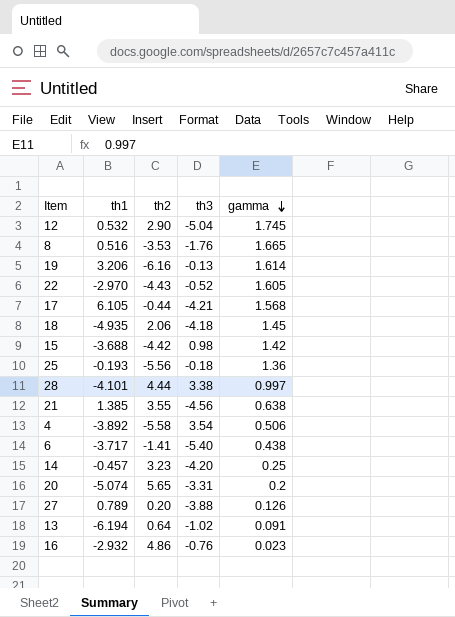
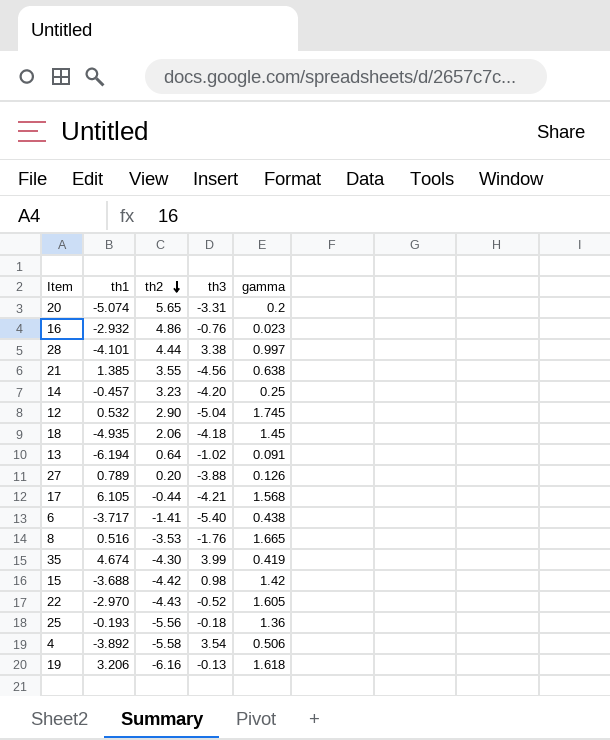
row order: gamma descending -> th2 descending
row 35: none -> 4.674 | -4.30 | 3.99 | 0.419
19 | gamma: 1.614 -> 1.618

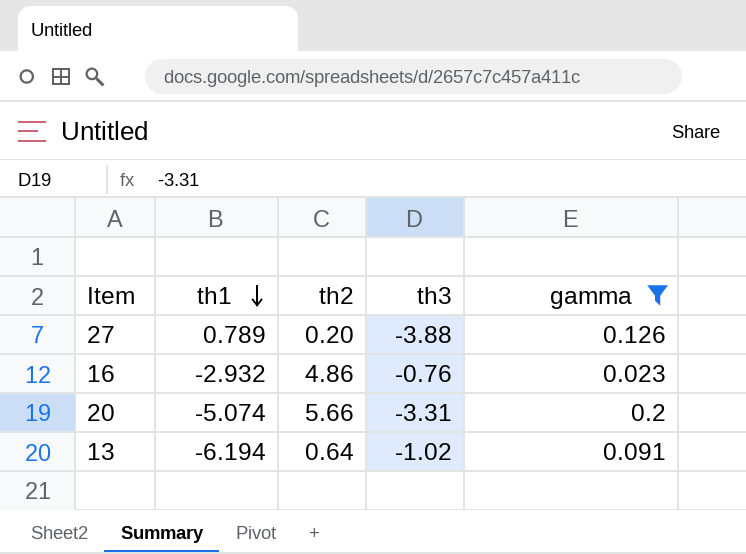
filter: none -> gamma <= 0.2
row order: th2 descending -> th1 descending
20 | th2: 5.65 -> 5.66

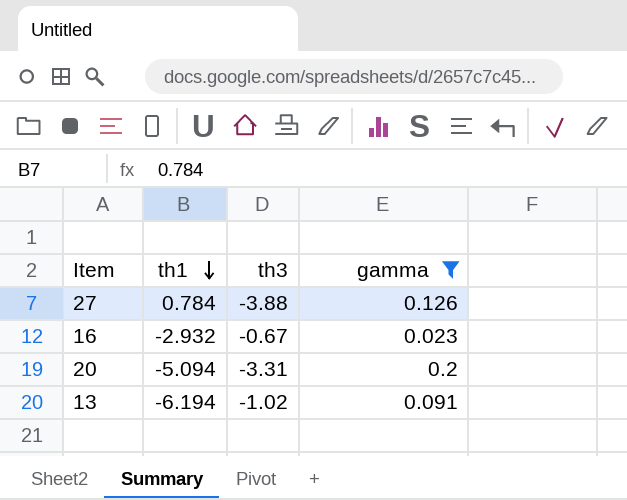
column th2 | position: 3 -> none
27 | th1: 0.789 -> 0.784
16 | th3: -0.76 -> -0.67
20 | th1: -5.074 -> -5.094

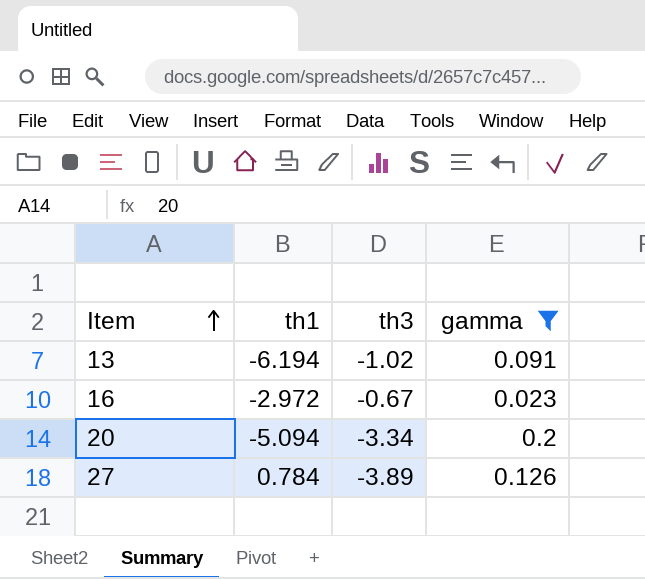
row order: th1 descending -> Item ascending
16 | th1: -2.932 -> -2.972
20 | th3: -3.31 -> -3.34
27 | th3: -3.88 -> -3.89

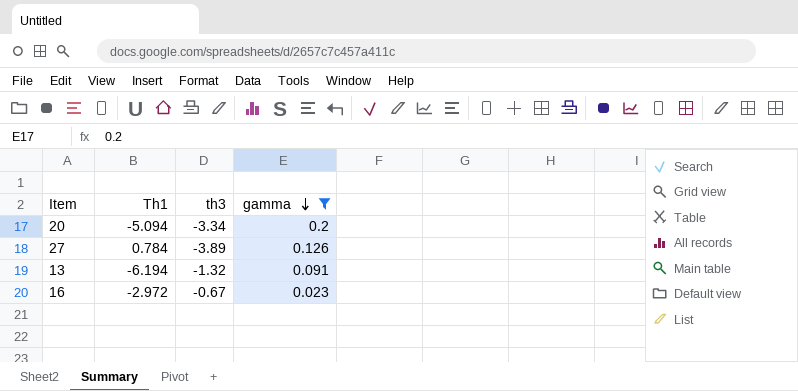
row order: Item ascending -> gamma descending
column name: th1 -> Th1
13 | th3: -1.02 -> -1.32

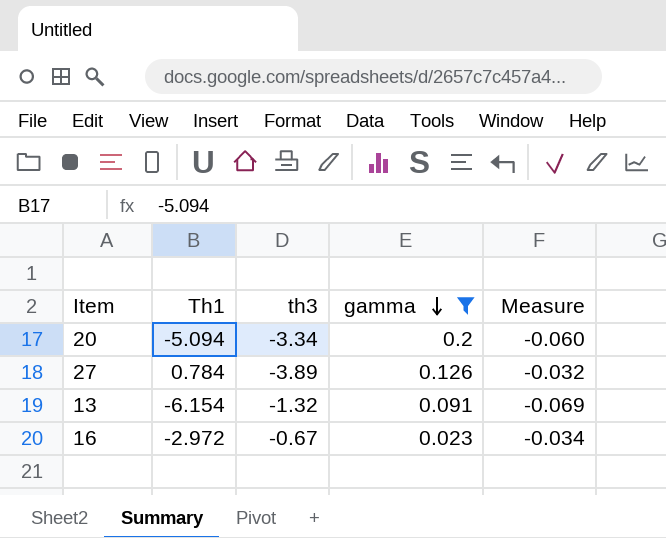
column Measure | formula: none -> [gamma] / [th3]
13 | Th1: -6.194 -> -6.154

